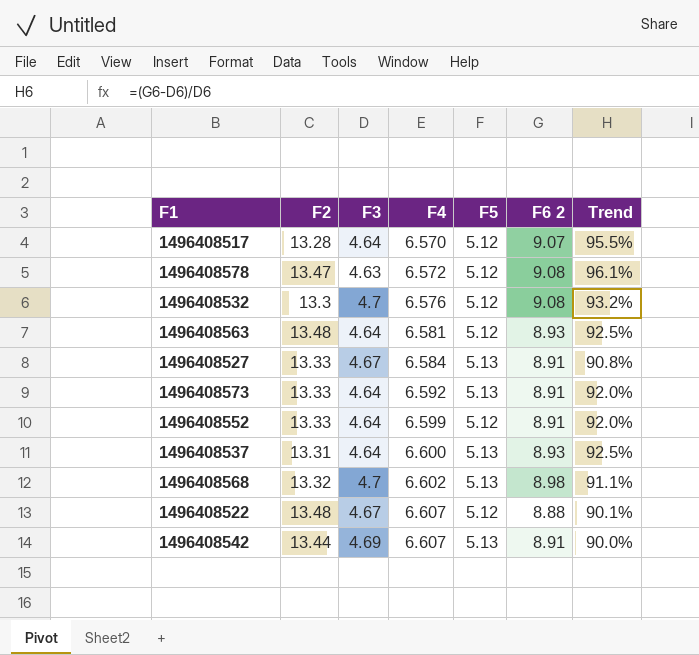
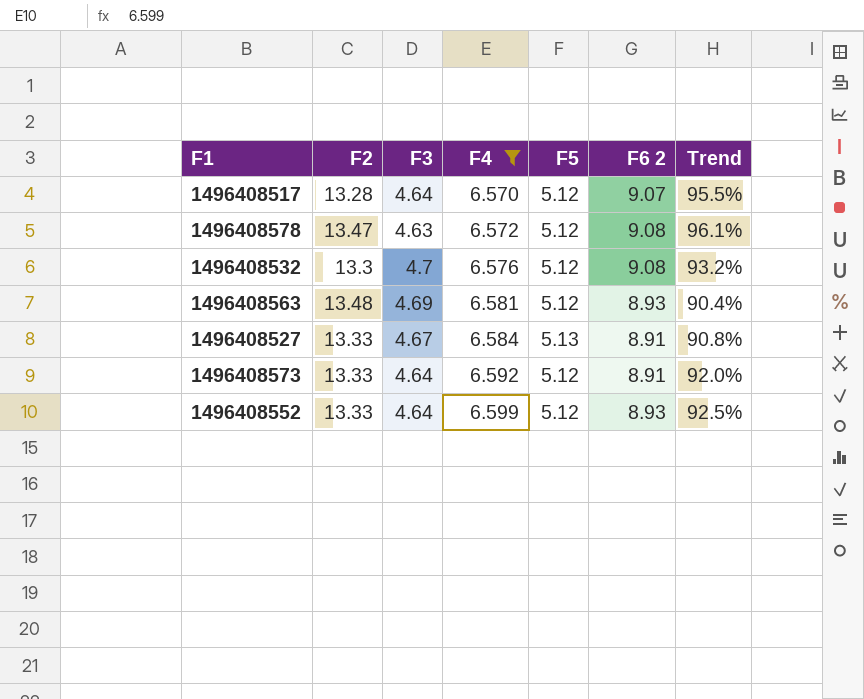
filter: none -> F4 <= 6.599
1496408563 | F3: 4.64 -> 4.69
1496408563 | Trend: 92.5% -> 90.4%
1496408573 | F5: 5.13 -> 5.12
1496408552 | F6 2: 8.91 -> 8.93
1496408552 | Trend: 92.0% -> 92.5%

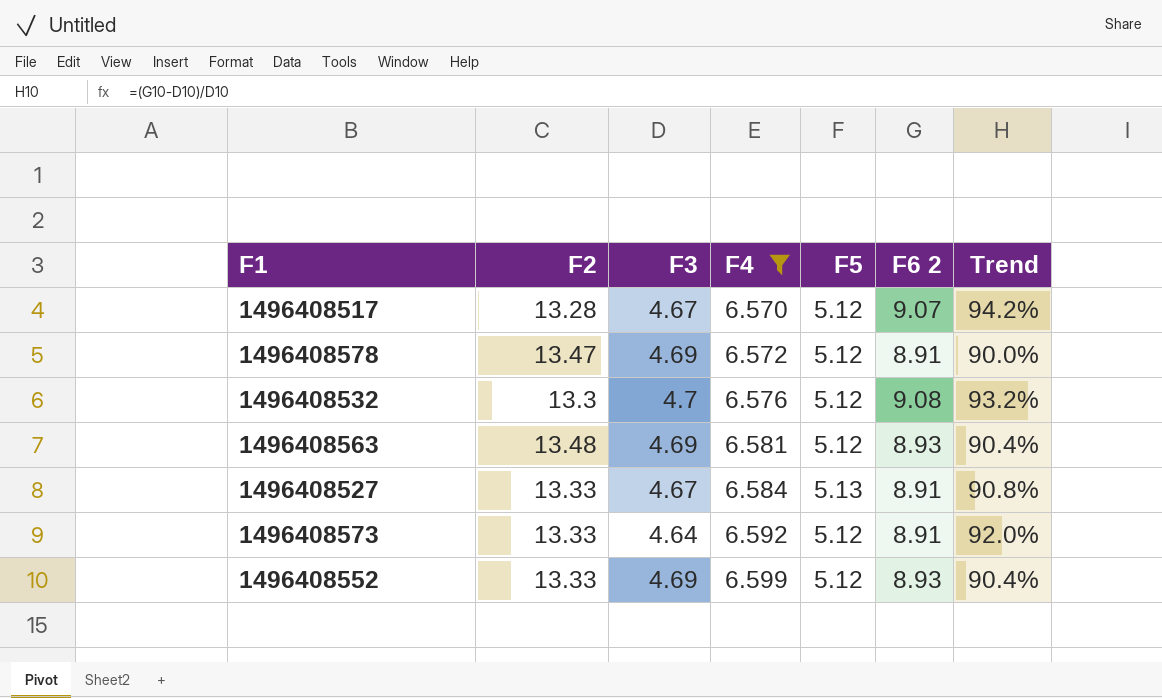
1496408517 | F3: 4.64 -> 4.67
1496408517 | Trend: 95.5% -> 94.2%
1496408578 | F3: 4.63 -> 4.69
1496408578 | F6 2: 9.08 -> 8.91
1496408578 | Trend: 96.1% -> 90.0%
1496408552 | F3: 4.64 -> 4.69
1496408552 | Trend: 92.5% -> 90.4%

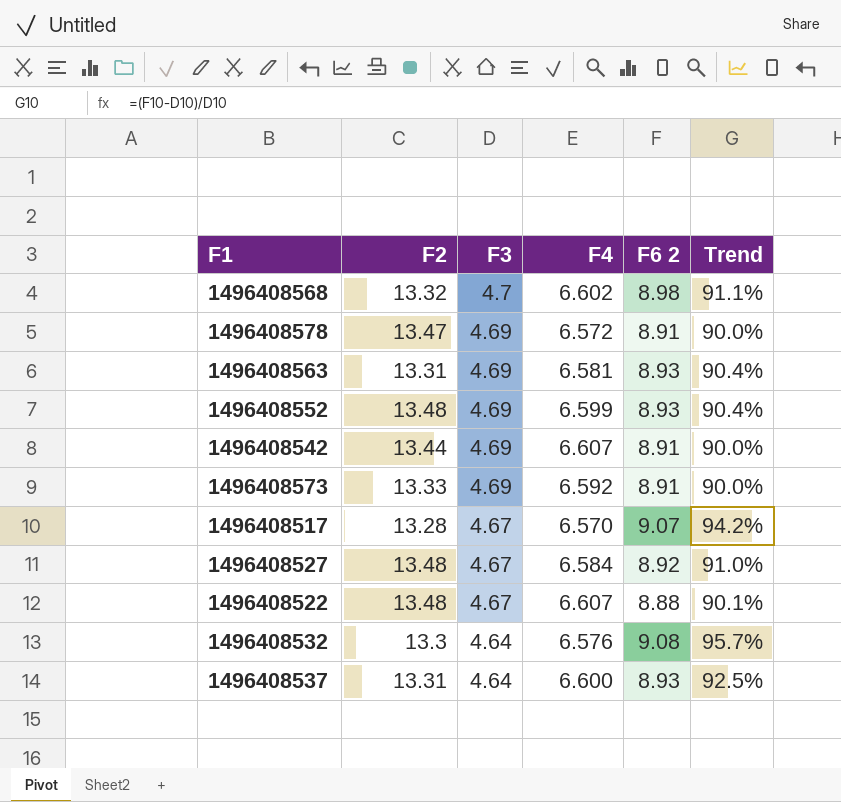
filter: F4 <= 6.599 -> none
row order: F4 ascending -> F3 descending
column F5 | position: 5 -> none
1496408563 | F2: 13.48 -> 13.31
1496408552 | F2: 13.33 -> 13.48
1496408573 | F3: 4.64 -> 4.69
1496408573 | Trend: 92.0% -> 90.0%
1496408527 | F2: 13.33 -> 13.48
1496408527 | F6 2: 8.91 -> 8.92
1496408527 | Trend: 90.8% -> 91.0%
1496408532 | F3: 4.7 -> 4.64
1496408532 | Trend: 93.2% -> 95.7%

